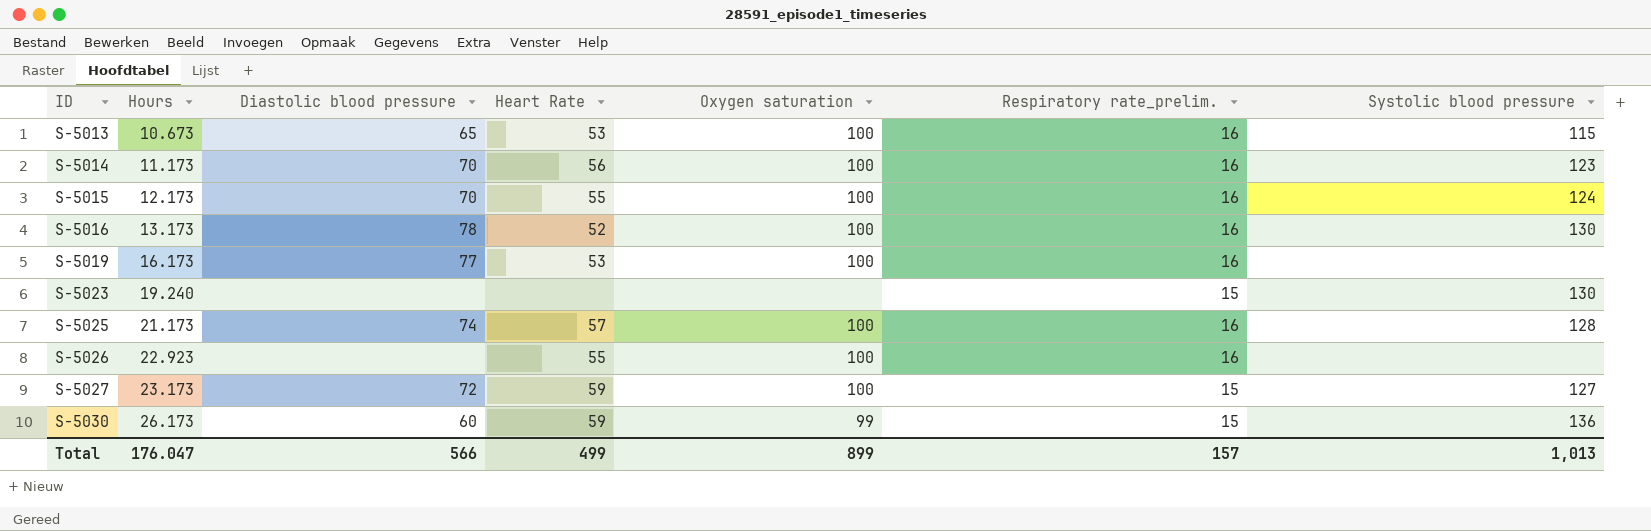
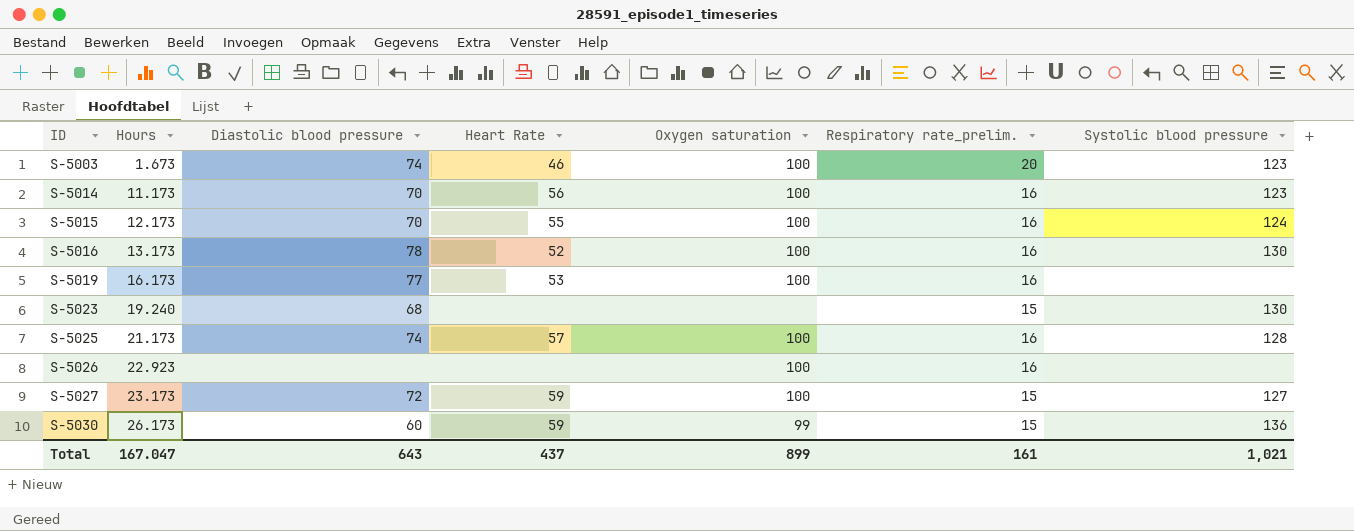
row S-5013: 10.673 | 65 | 53 | 100 | 16 | 115 -> none
row S-5003: none -> 1.673 | 74 | 46 | 100 | 20 | 123
S-5023 | Diastolic blood pressure: none -> 68
S-5026 | Heart Rate: 55 -> none
Total | Hours: 176.047 -> 167.047
Total | Diastolic blood pressure: 566 -> 643
Total | Heart Rate: 499 -> 437
Total | Respiratory rate_prelim.: 157 -> 161
Total | Systolic blood pressure: 1,013 -> 1,021

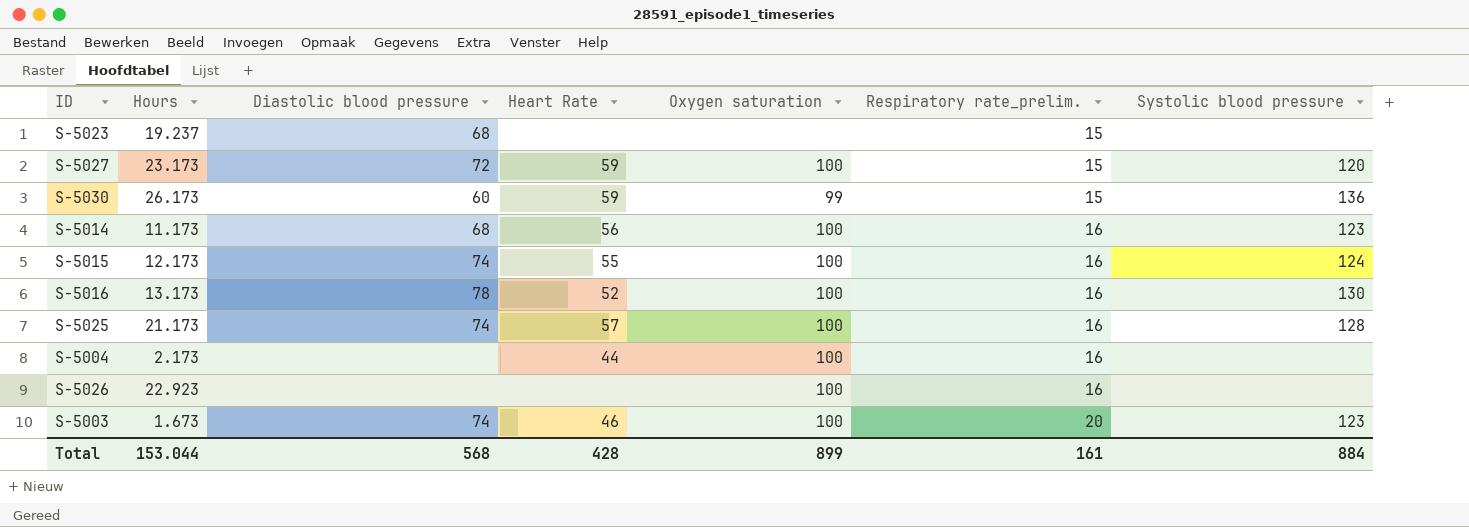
row order: ID ascending -> Respiratory rate_prelim. ascending
row S-5019: 16.173 | 77 | 53 | 100 | 16 | none -> none
S-5023 | Hours: 19.240 -> 19.237
S-5023 | Systolic blood pressure: 130 -> none
S-5027 | Systolic blood pressure: 127 -> 120
S-5014 | Diastolic blood pressure: 70 -> 68
S-5015 | Diastolic blood pressure: 70 -> 74
row S-5004: none -> 2.173 | none | 44 | 100 | 16 | none
Total | Hours: 167.047 -> 153.044
Total | Diastolic blood pressure: 643 -> 568
Total | Heart Rate: 437 -> 428
Total | Systolic blood pressure: 1,021 -> 884

